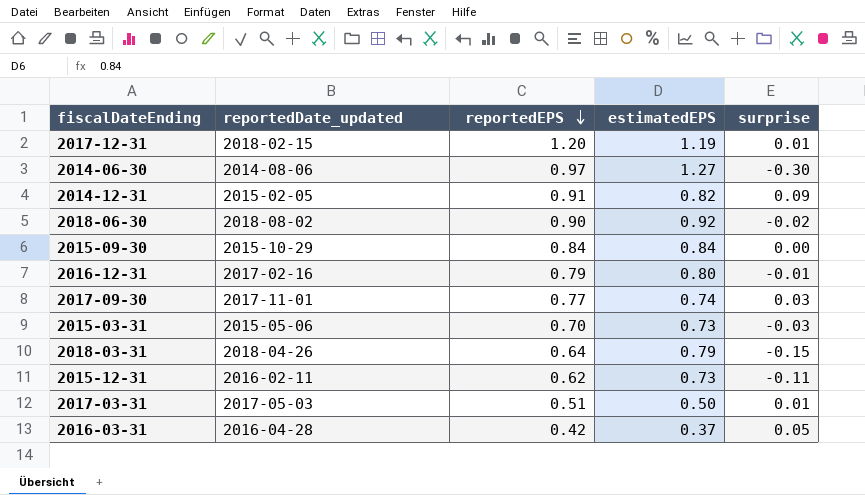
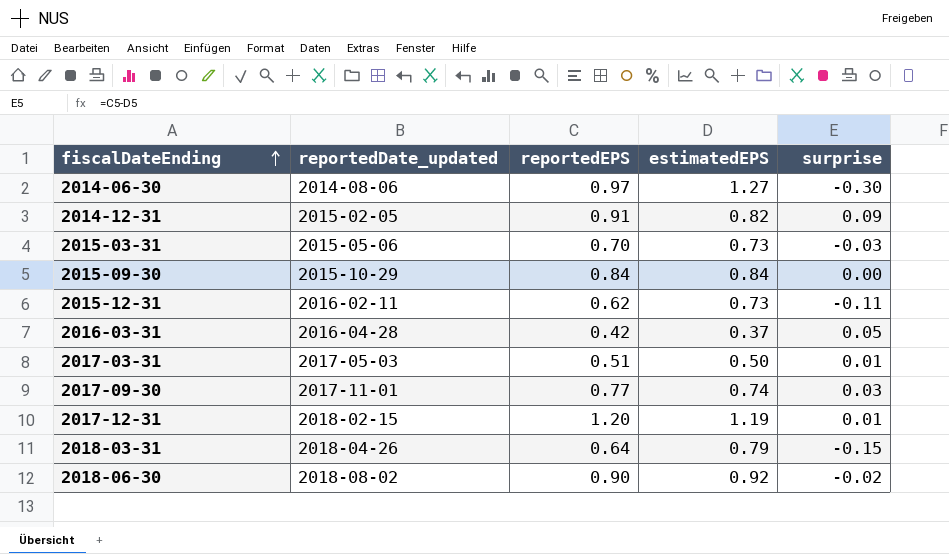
row order: reportedEPS descending -> fiscalDateEnding ascending
row 2016-12-31: 2017-02-16 | 0.79 | 0.80 | -0.01 -> none

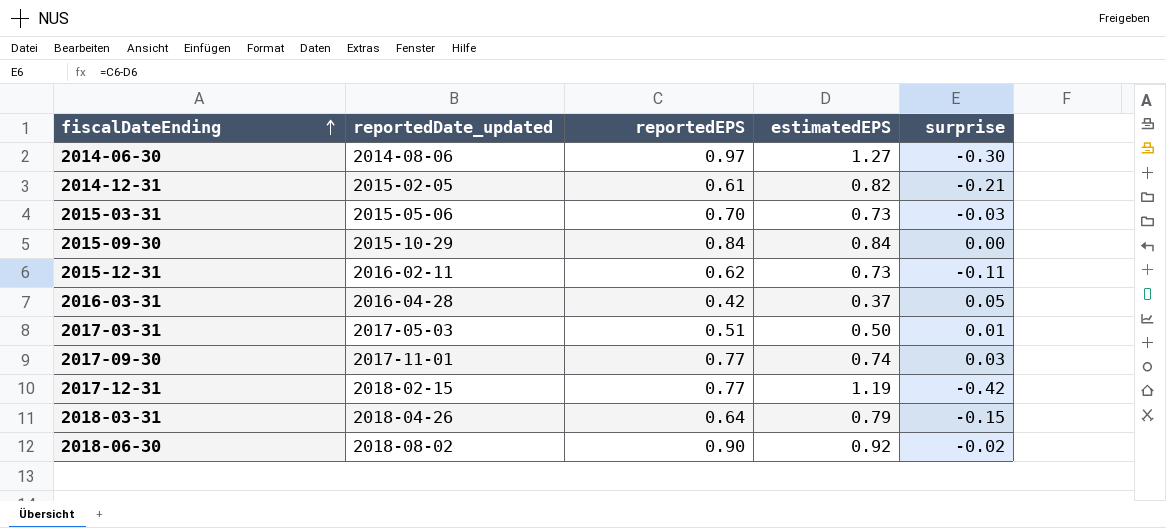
2014-12-31 | reportedEPS: 0.91 -> 0.61
2014-12-31 | surprise: 0.09 -> -0.21
2017-12-31 | reportedEPS: 1.20 -> 0.77
2017-12-31 | surprise: 0.01 -> -0.42

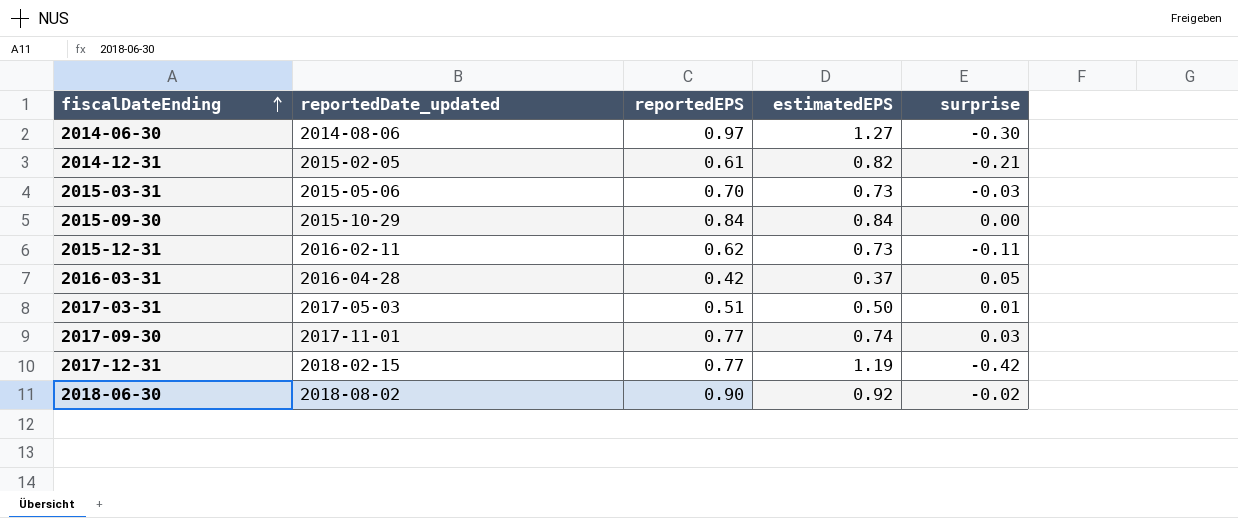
row 2018-03-31: 2018-04-26 | 0.64 | 0.79 | -0.15 -> none

